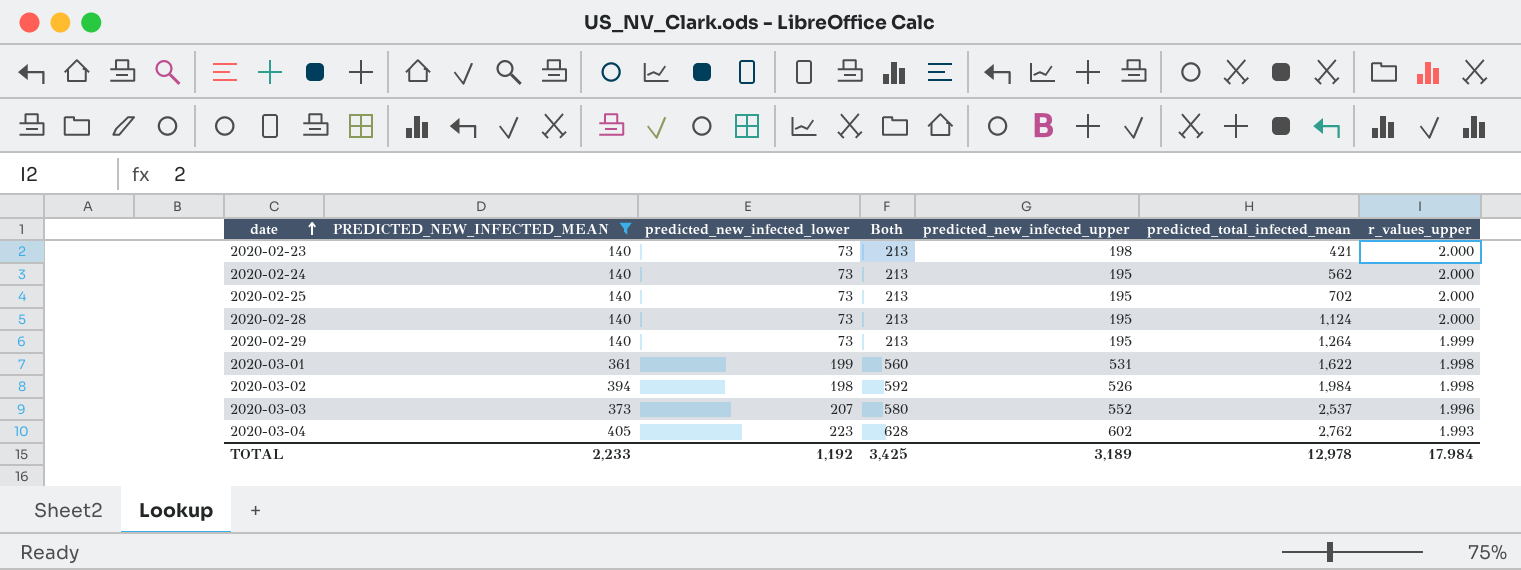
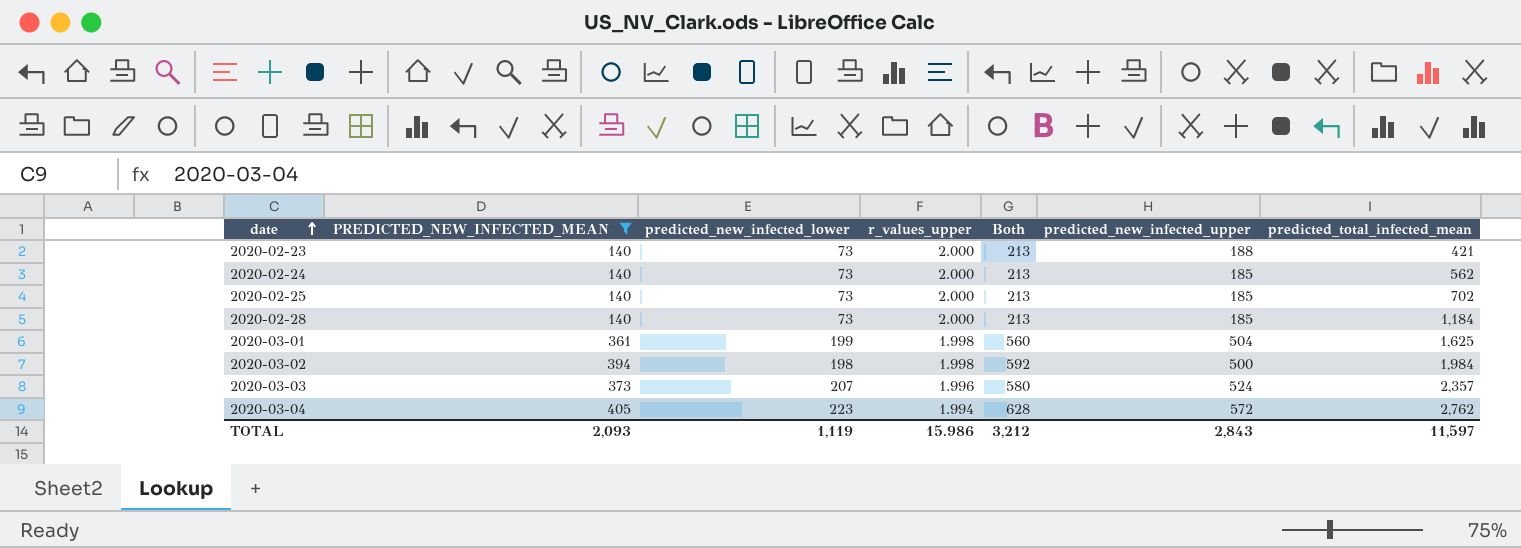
column r_values_upper | position: 7 -> 4
row 2020-02-29: 140 | 73 | 213 | 195 | 1,264 | 1.999 -> none
2020-02-23 | predicted_new_infected_upper: 198 -> 188
2020-02-24 | predicted_new_infected_upper: 195 -> 185
2020-02-25 | predicted_new_infected_upper: 195 -> 185
2020-02-28 | predicted_new_infected_upper: 195 -> 185
2020-02-28 | predicted_total_infected_mean: 1,124 -> 1,184
2020-03-01 | predicted_new_infected_upper: 531 -> 504
2020-03-01 | predicted_total_infected_mean: 1,622 -> 1,625
2020-03-02 | predicted_new_infected_upper: 526 -> 500
2020-03-03 | predicted_new_infected_upper: 552 -> 524
2020-03-03 | predicted_total_infected_mean: 2,537 -> 2,357
2020-03-04 | r_values_upper: 1.993 -> 1.994
2020-03-04 | predicted_new_infected_upper: 602 -> 572
TOTAL | PREDICTED_NEW_INFECTED_MEAN: 2,233 -> 2,093
TOTAL | predicted_new_infected_lower: 1,192 -> 1,119
TOTAL | r_values_upper: 17.984 -> 15.986
TOTAL | Both: 3,425 -> 3,212
TOTAL | predicted_new_infected_upper: 3,189 -> 2,843
TOTAL | predicted_total_infected_mean: 12,978 -> 11,597

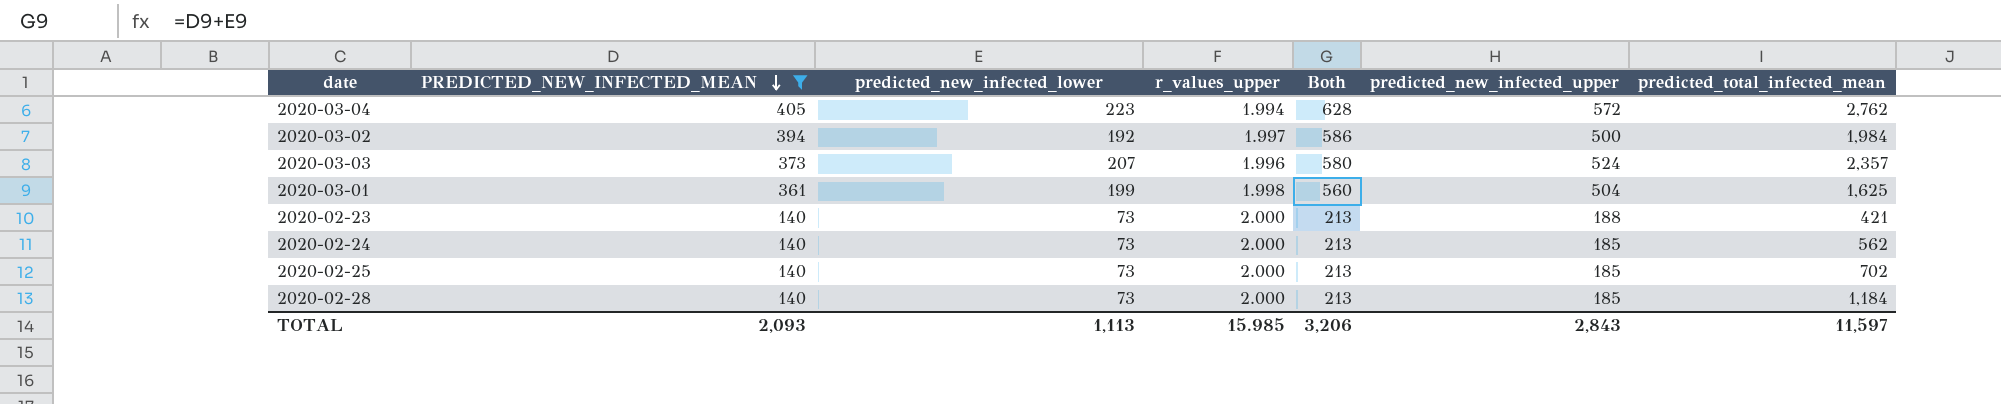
row order: date ascending -> PREDICTED_NEW_INFECTED_MEAN descending
2020-03-02 | predicted_new_infected_lower: 198 -> 192
2020-03-02 | r_values_upper: 1.998 -> 1.997
2020-03-02 | Both: 592 -> 586
TOTAL | predicted_new_infected_lower: 1,119 -> 1,113
TOTAL | r_values_upper: 15.986 -> 15.985
TOTAL | Both: 3,212 -> 3,206

